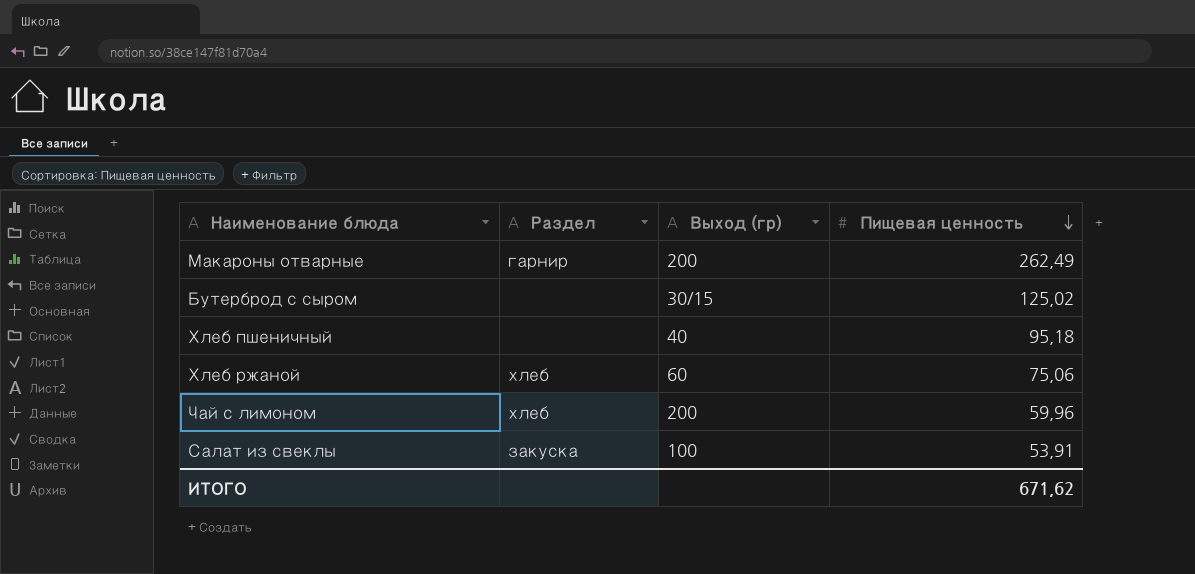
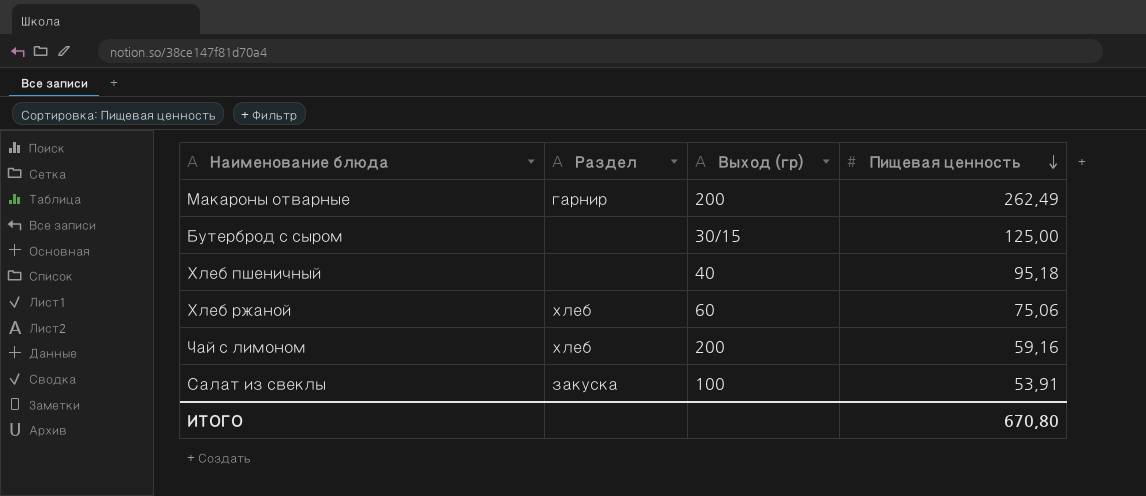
Бутерброд с сыром | Пищевая ценность: 125,02 -> 125,00
Чай с лимоном | Пищевая ценность: 59,96 -> 59,16
ИТОГО | Пищевая ценность: 671,62 -> 670,80

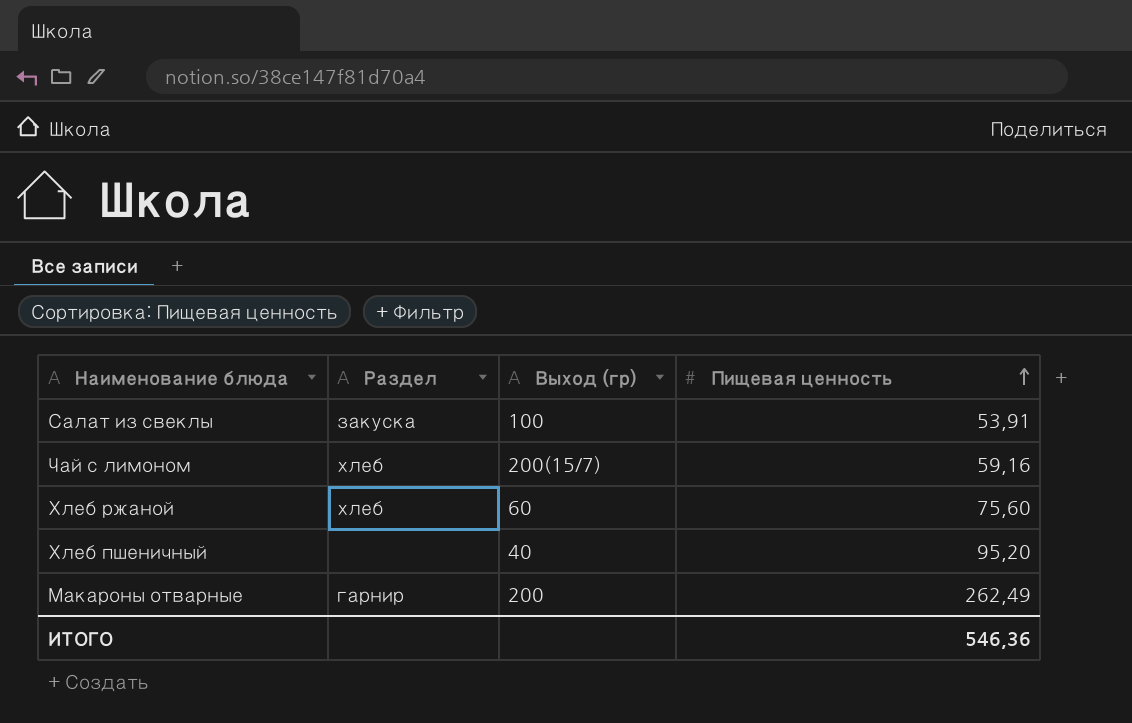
row order: Пищевая ценность descending -> Пищевая ценность ascending
row Бутерброд с сыром: none | 30/15 | 125,00 -> none
Чай с лимоном | Выход (гр): 200 -> 200(15/7)
Хлеб ржаной | Пищевая ценность: 75,06 -> 75,60
Хлеб пшеничный | Пищевая ценность: 95,18 -> 95,20
ИТОГО | Пищевая ценность: 670,80 -> 546,36

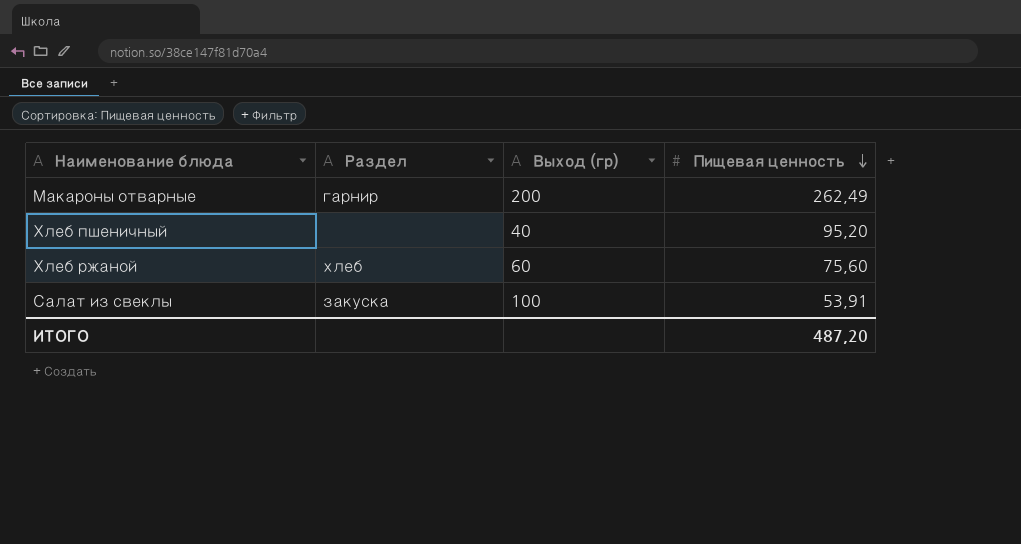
row order: Пищевая ценность ascending -> Пищевая ценность descending
row Чай с лимоном: хлеб | 200(15/7) | 59,16 -> none
ИТОГО | Пищевая ценность: 546,36 -> 487,20

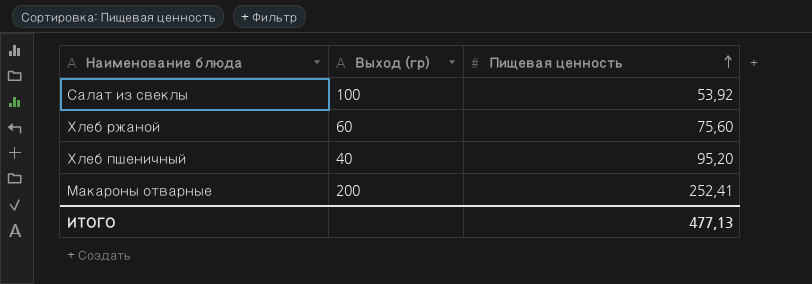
row order: Пищевая ценность descending -> Пищевая ценность ascending
column Раздел | position: 2 -> none
Салат из свеклы | Пищевая ценность: 53,91 -> 53,92
Макароны отварные | Пищевая ценность: 262,49 -> 252,41
ИТОГО | Пищевая ценность: 487,20 -> 477,13

